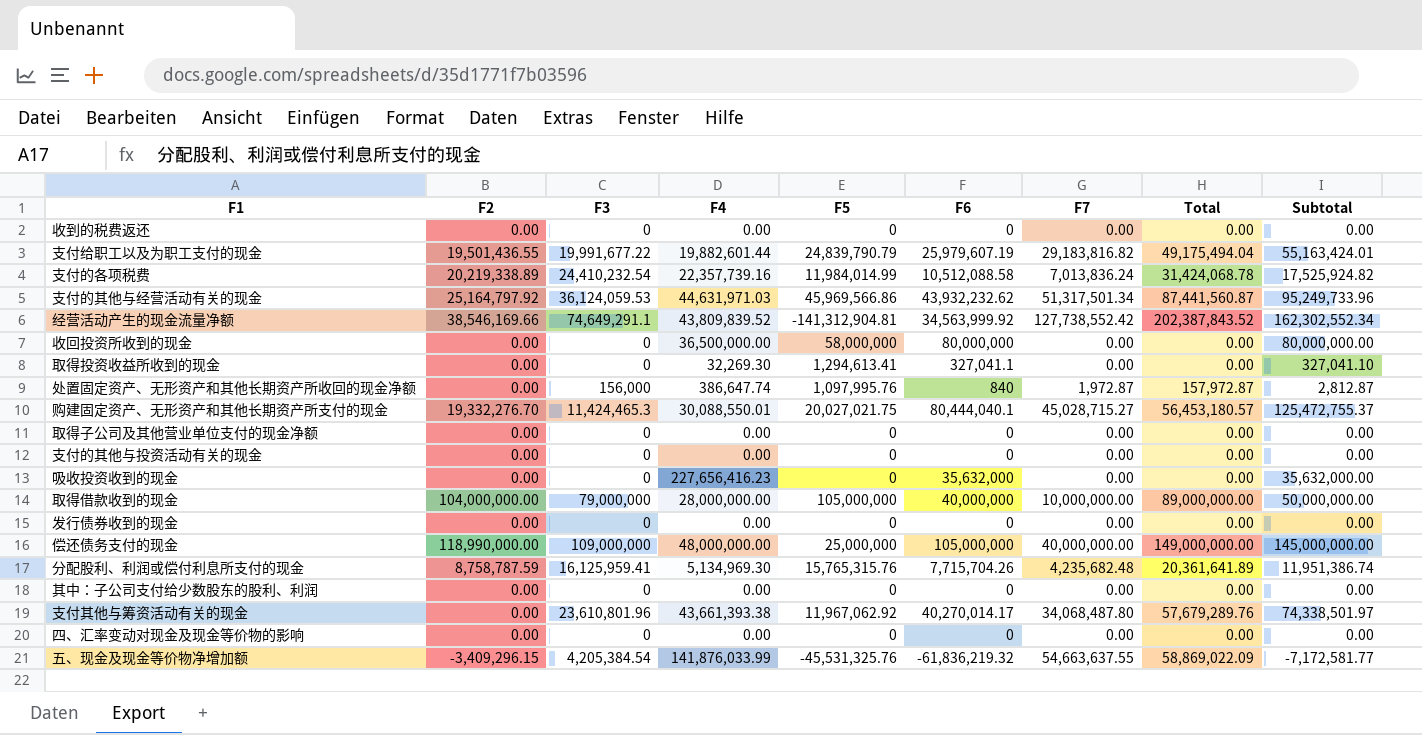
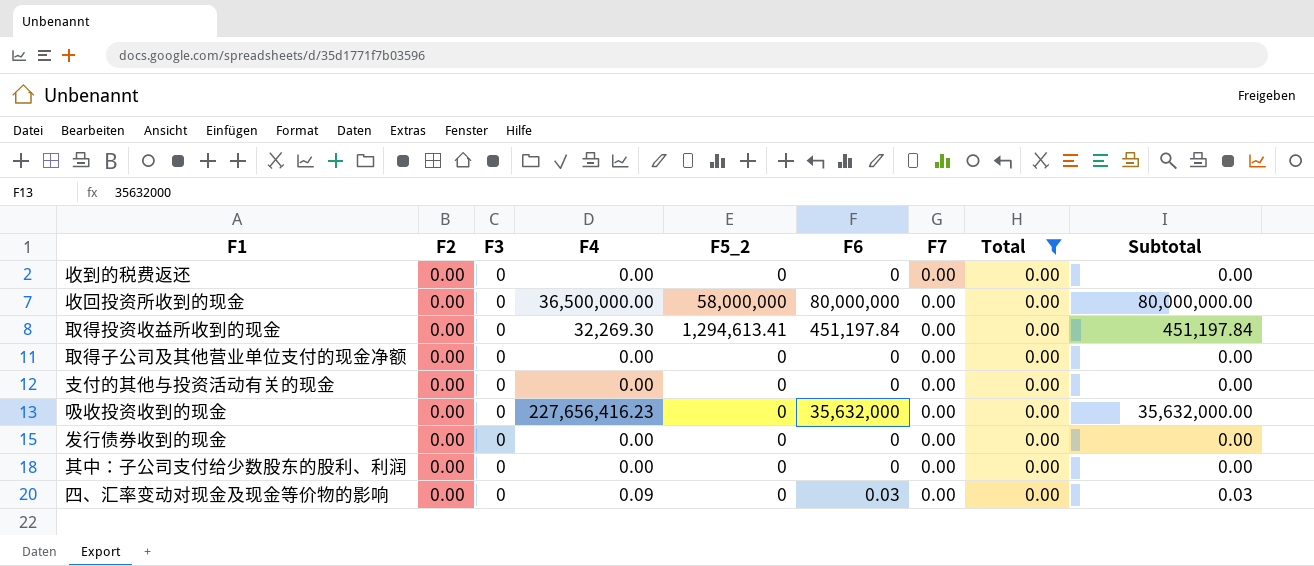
filter: none -> Total = 0.00
column name: F5 -> F5_2
取得投资收益所收到的现金 | F6: 327,041.1 -> 451,197.84
取得投资收益所收到的现金 | Subtotal: 327,041.10 -> 451,197.84
四、汇率变动对现金及现金等价物的影响 | F4: 0.00 -> 0.09
四、汇率变动对现金及现金等价物的影响 | F6: 0 -> 0.03
四、汇率变动对现金及现金等价物的影响 | Subtotal: 0.00 -> 0.03

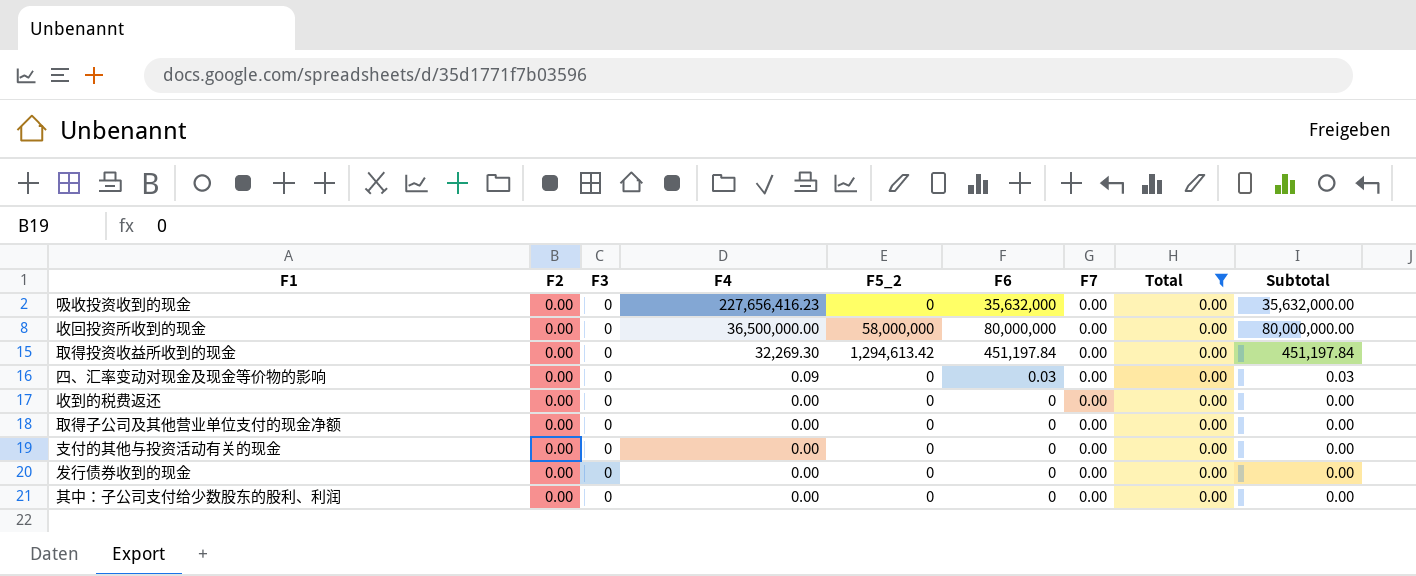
row order: none -> F4 descending
取得投资收益所收到的现金 | F5_2: 1,294,613.41 -> 1,294,613.42

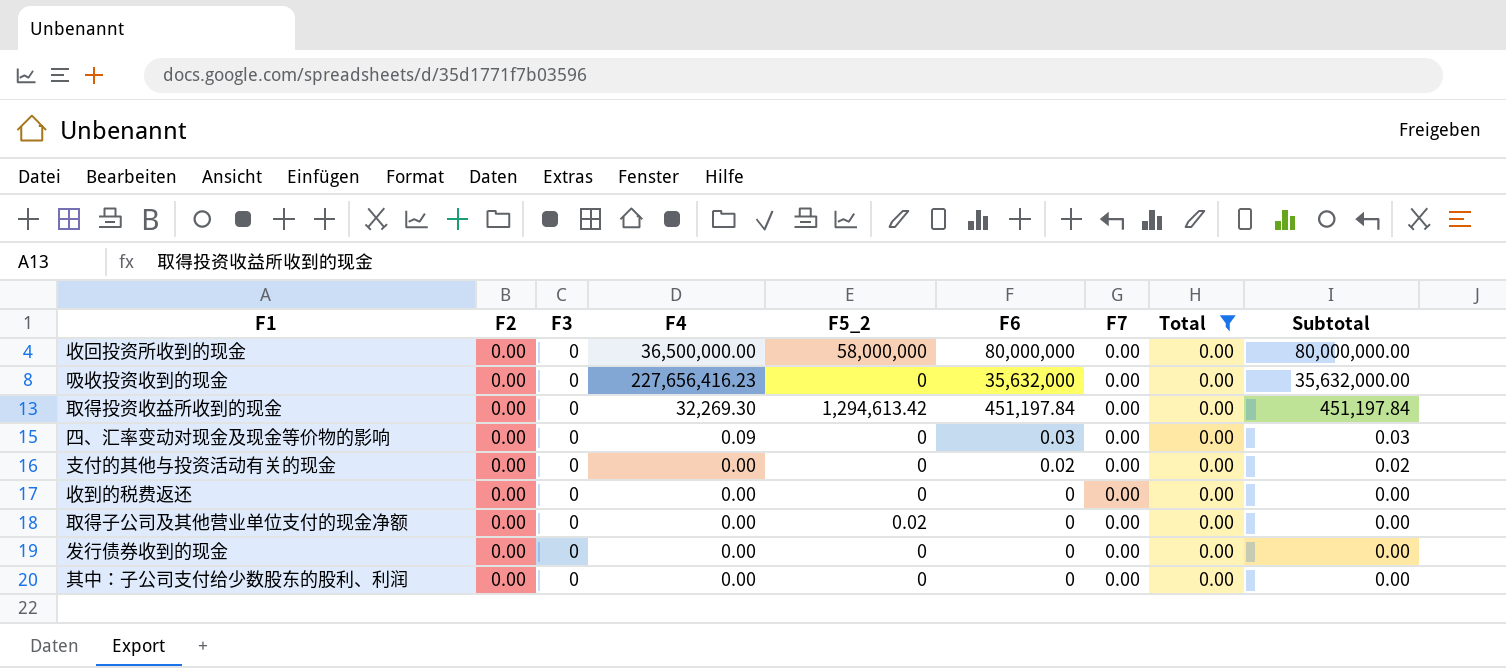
row order: F4 descending -> F6 descending
支付的其他与投资活动有关的现金 | F6: 0 -> 0.02
支付的其他与投资活动有关的现金 | Subtotal: 0.00 -> 0.02
取得子公司及其他营业单位支付的现金净额 | F5_2: 0 -> 0.02

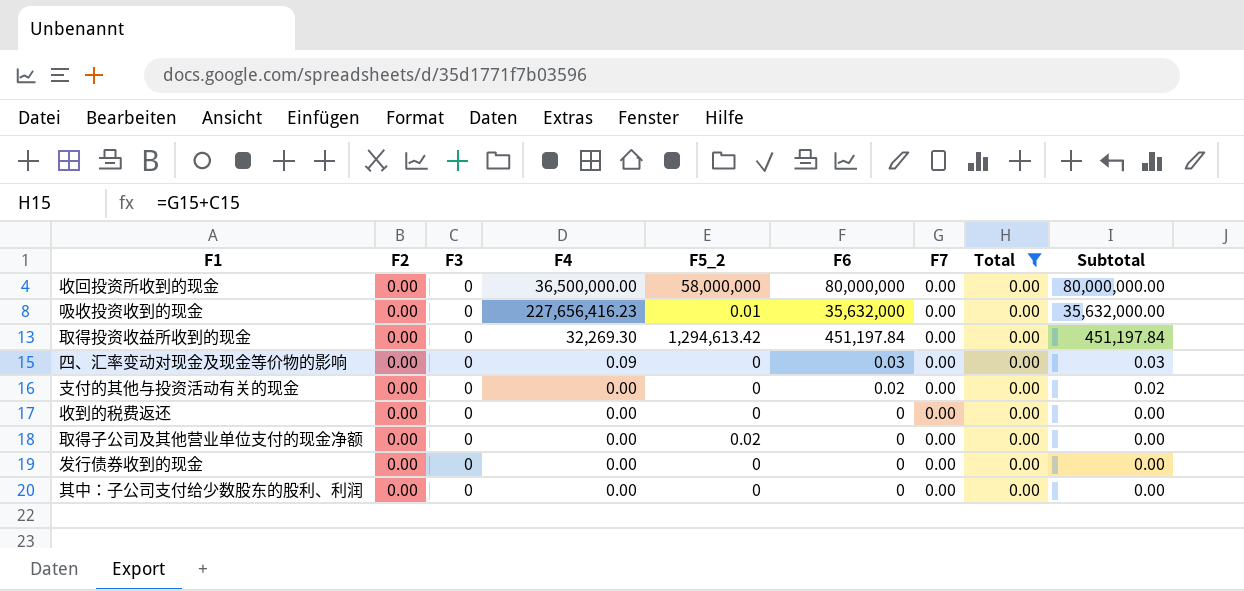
吸收投资收到的现金 | F5_2: 0 -> 0.01

